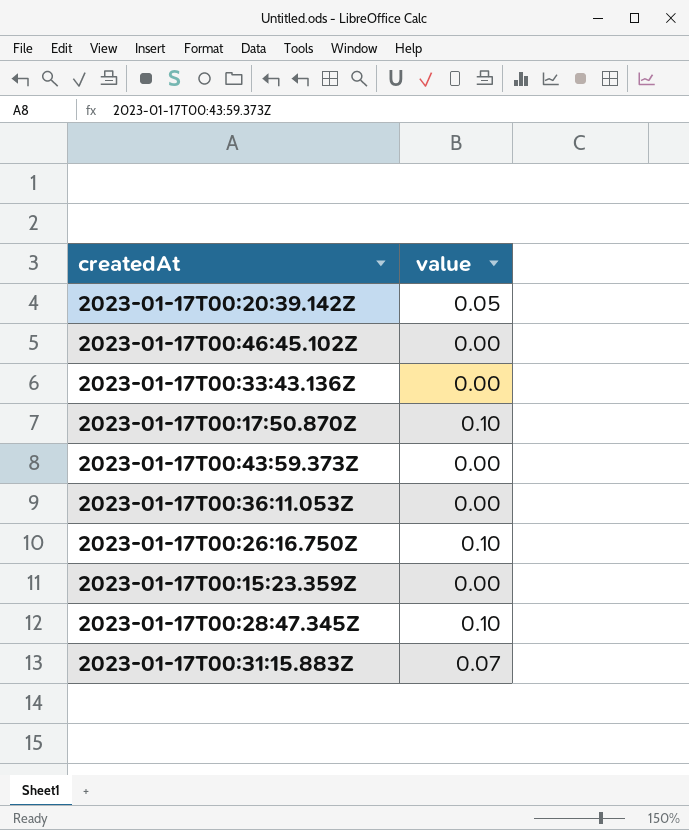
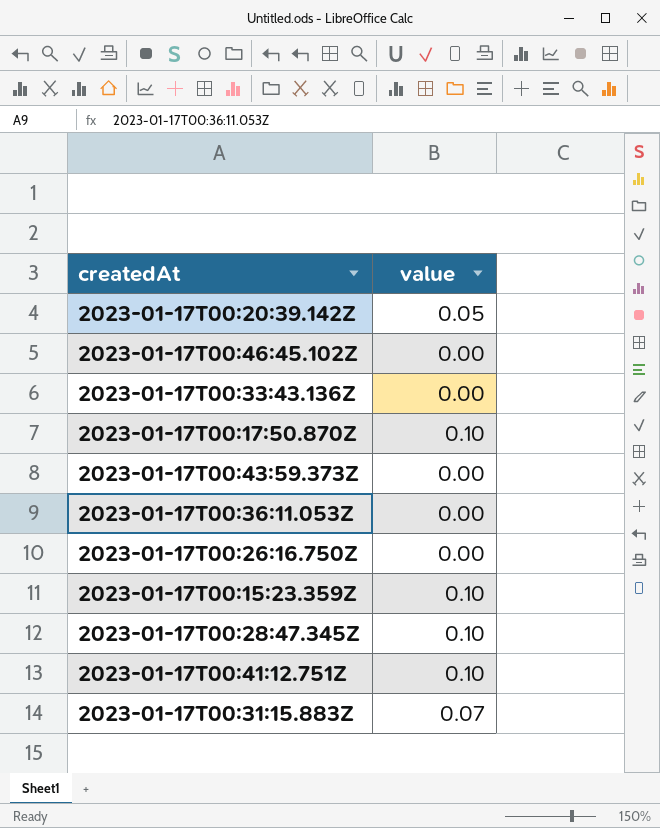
2023-01-17T00:26:16.750Z | value: 0.10 -> 0.00
2023-01-17T00:15:23.359Z | value: 0.00 -> 0.10
row 2023-01-17T00:41:12.751Z: none -> 0.10

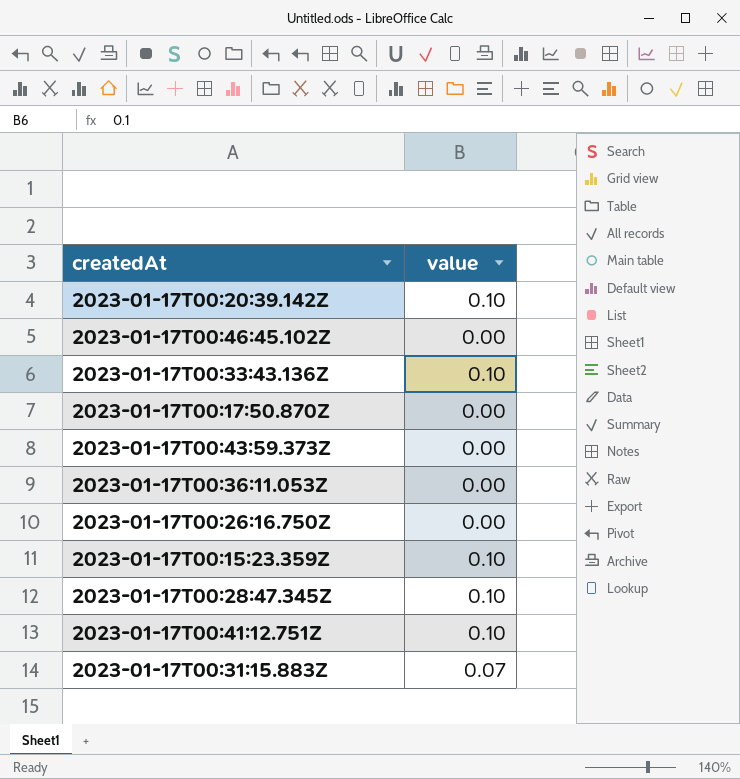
2023-01-17T00:20:39.142Z | value: 0.05 -> 0.10
2023-01-17T00:33:43.136Z | value: 0.00 -> 0.10
2023-01-17T00:17:50.870Z | value: 0.10 -> 0.00

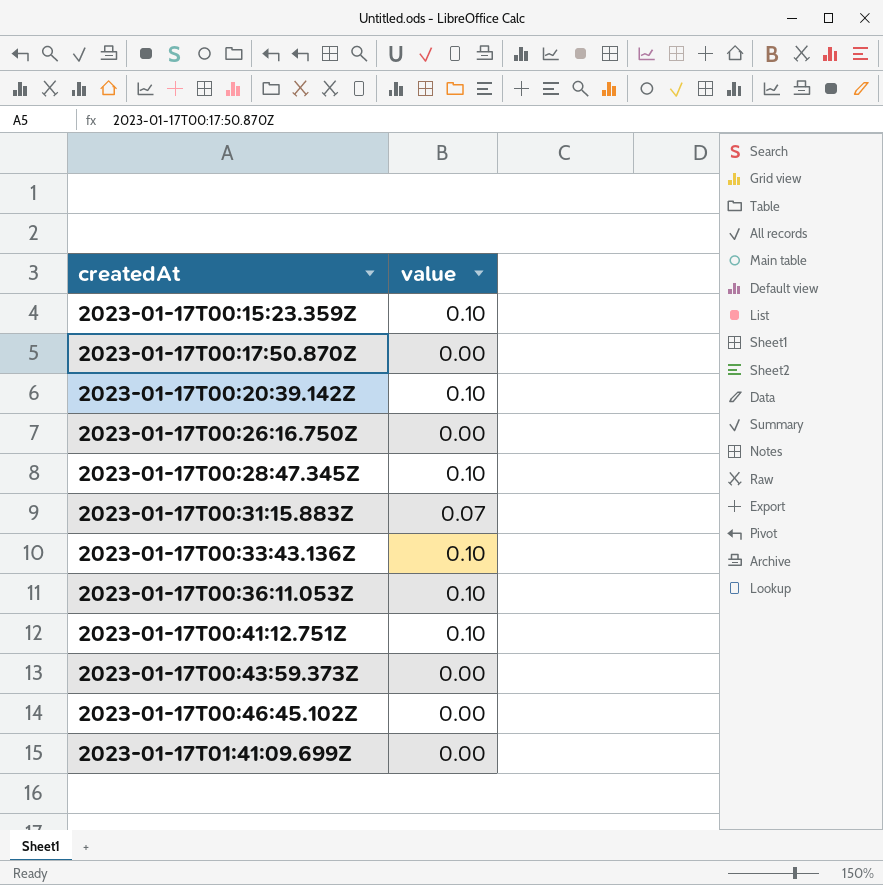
row order: none -> createdAt ascending
2023-01-17T00:36:11.053Z | value: 0.00 -> 0.10
row 2023-01-17T01:41:09.699Z: none -> 0.00

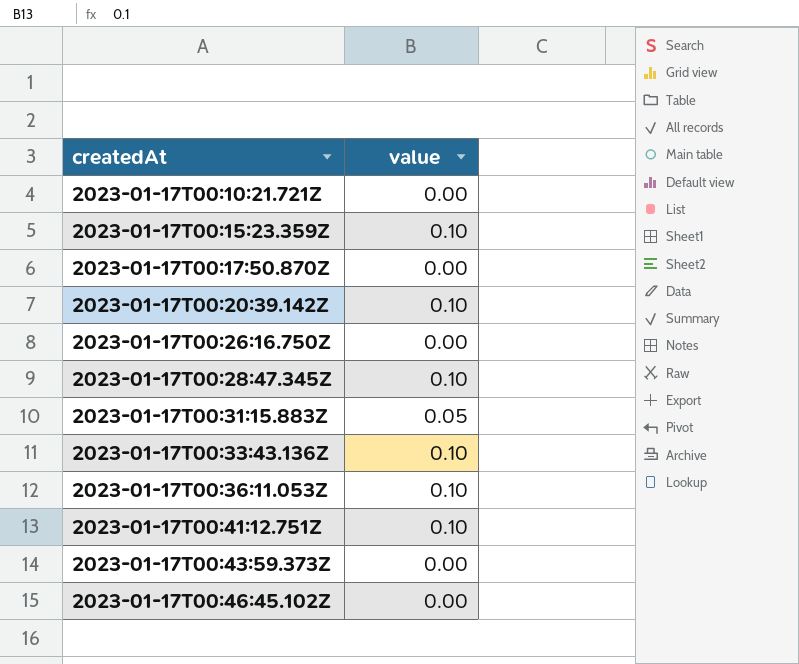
row 2023-01-17T01:41:09.699Z: 0.00 -> none
row 2023-01-17T00:10:21.721Z: none -> 0.00
2023-01-17T00:31:15.883Z | value: 0.07 -> 0.05

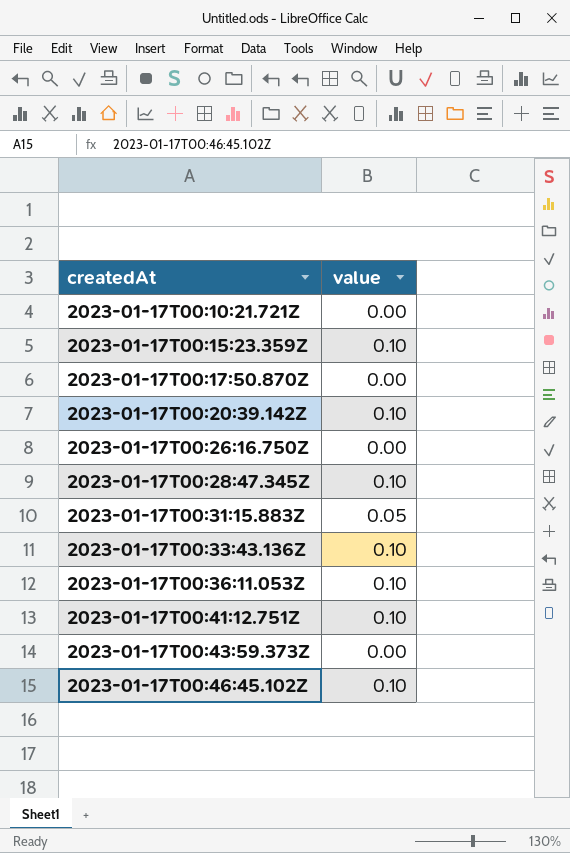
2023-01-17T00:46:45.102Z | value: 0.00 -> 0.10

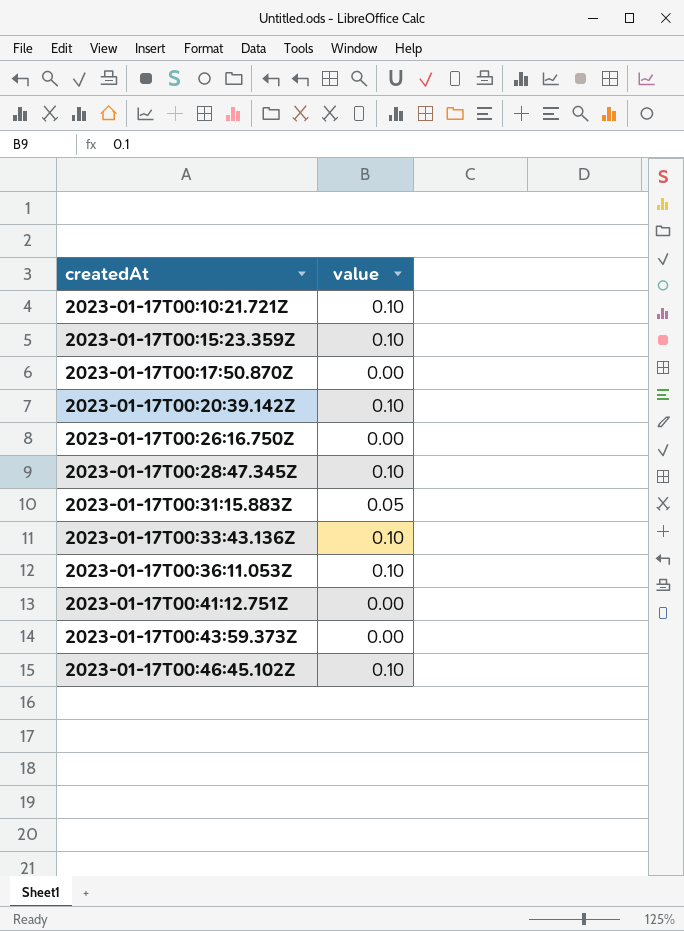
2023-01-17T00:10:21.721Z | value: 0.00 -> 0.10
2023-01-17T00:41:12.751Z | value: 0.10 -> 0.00

